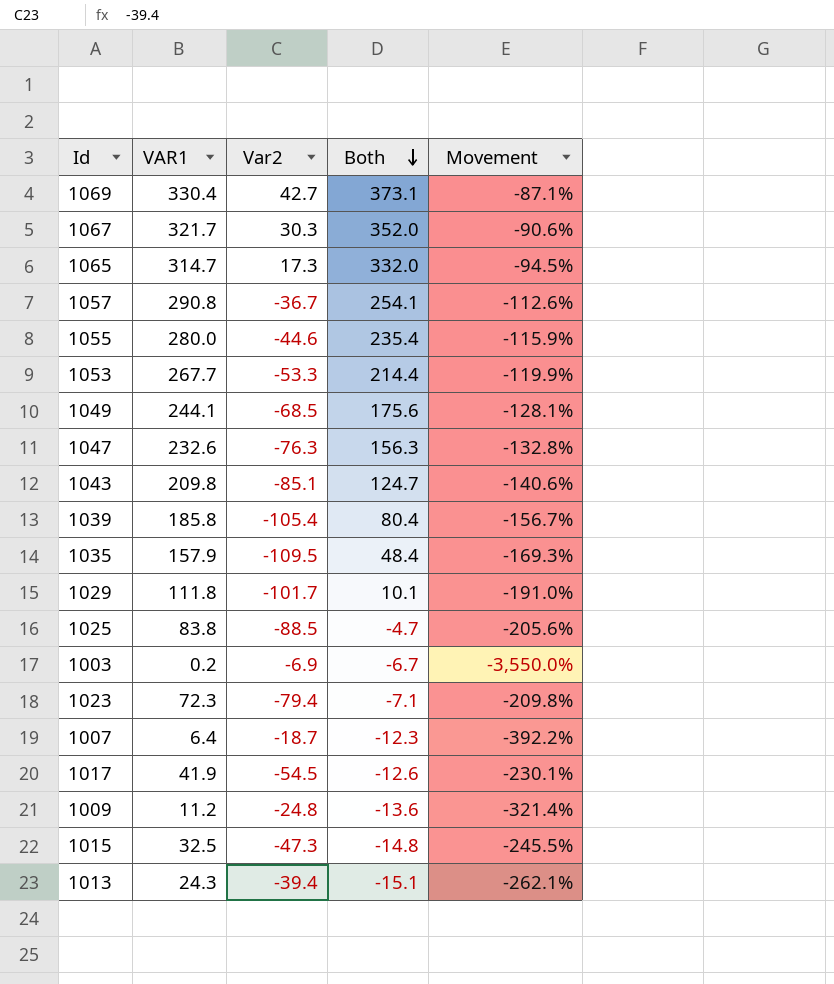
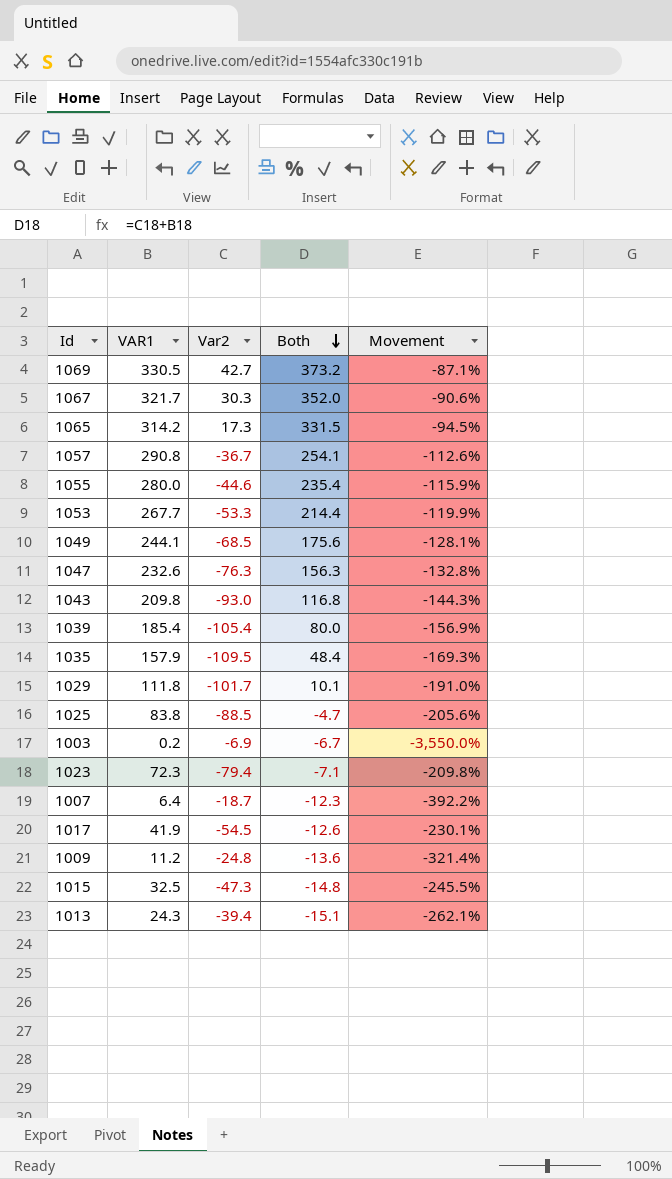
1069 | VAR1: 330.4 -> 330.5
1069 | Both: 373.1 -> 373.2
1065 | VAR1: 314.7 -> 314.2
1065 | Both: 332.0 -> 331.5
1043 | Var2: -85.1 -> -93.0
1043 | Both: 124.7 -> 116.8
1043 | Movement: -140.6% -> -144.3%
1039 | VAR1: 185.8 -> 185.4
1039 | Both: 80.4 -> 80.0
1039 | Movement: -156.7% -> -156.9%

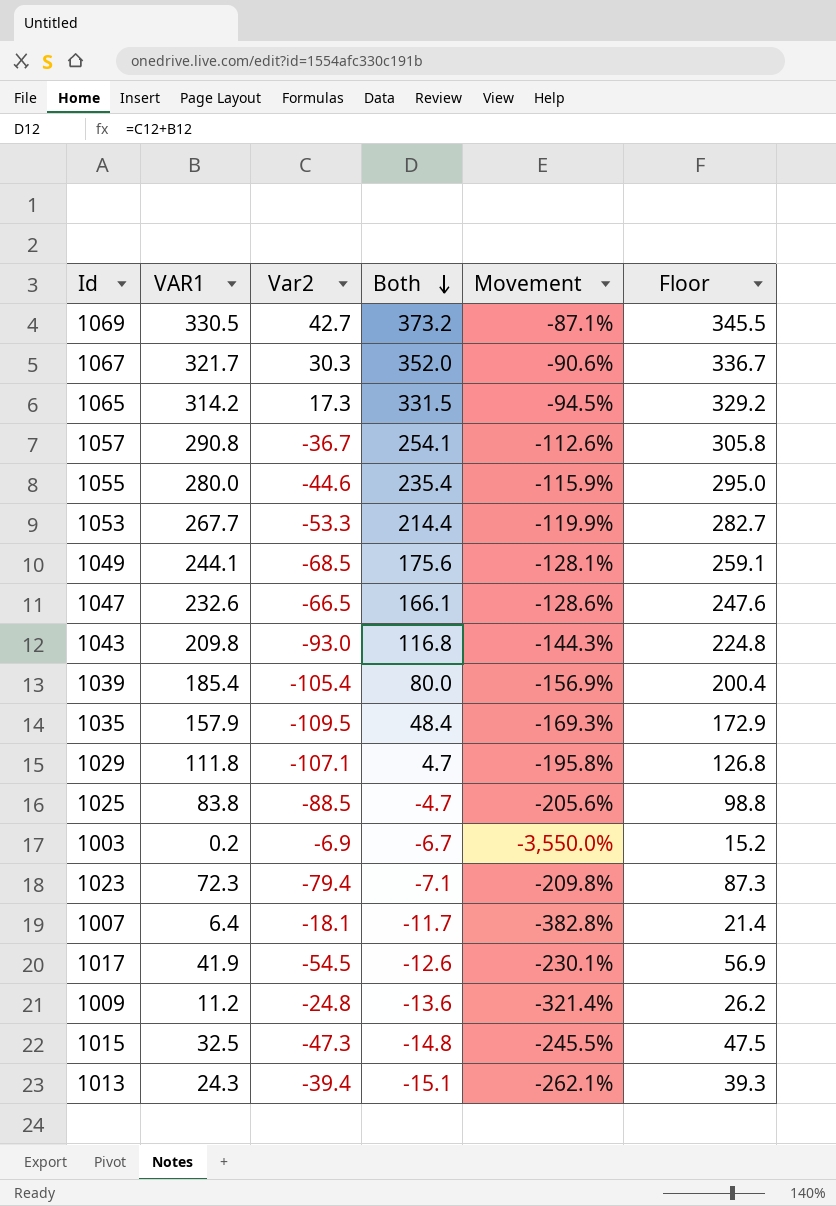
column Floor | formula: none -> [VAR1] + 15
1047 | Var2: -76.3 -> -66.5
1047 | Both: 156.3 -> 166.1
1047 | Movement: -132.8% -> -128.6%
1029 | Var2: -101.7 -> -107.1
1029 | Both: 10.1 -> 4.7
1029 | Movement: -191.0% -> -195.8%
1007 | Var2: -18.7 -> -18.1
1007 | Both: -12.3 -> -11.7
1007 | Movement: -392.2% -> -382.8%

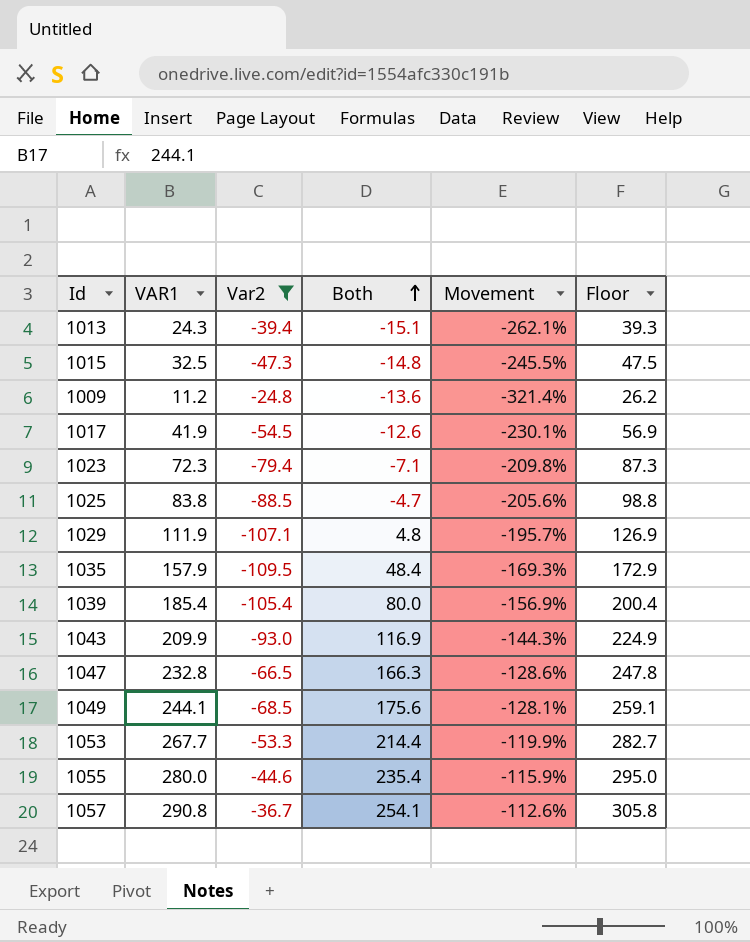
filter: none -> Var2 <= -24.8
row order: Both descending -> Both ascending
1029 | VAR1: 111.8 -> 111.9
1029 | Both: 4.7 -> 4.8
1029 | Movement: -195.8% -> -195.7%
1029 | Floor: 126.8 -> 126.9
1043 | VAR1: 209.8 -> 209.9
1043 | Both: 116.8 -> 116.9
1043 | Floor: 224.8 -> 224.9
1047 | VAR1: 232.6 -> 232.8
1047 | Both: 166.1 -> 166.3
1047 | Floor: 247.6 -> 247.8

